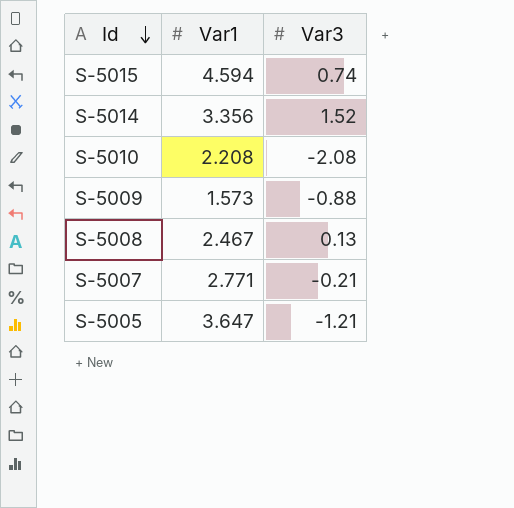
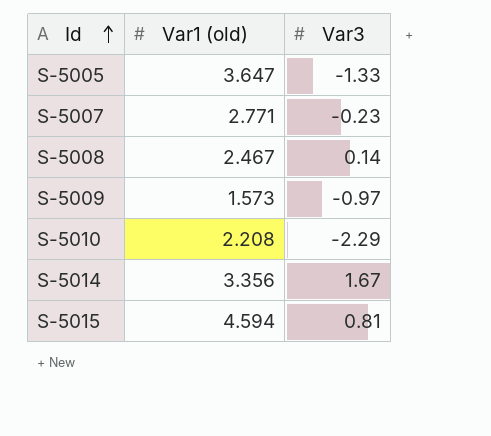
row order: Id descending -> Id ascending
column name: Var1 -> Var1 (old)
S-5005 | Var3: -1.21 -> -1.33
S-5007 | Var3: -0.21 -> -0.23
S-5008 | Var3: 0.13 -> 0.14
S-5009 | Var3: -0.88 -> -0.97
S-5010 | Var3: -2.08 -> -2.29
S-5014 | Var3: 1.52 -> 1.67
S-5015 | Var3: 0.74 -> 0.81

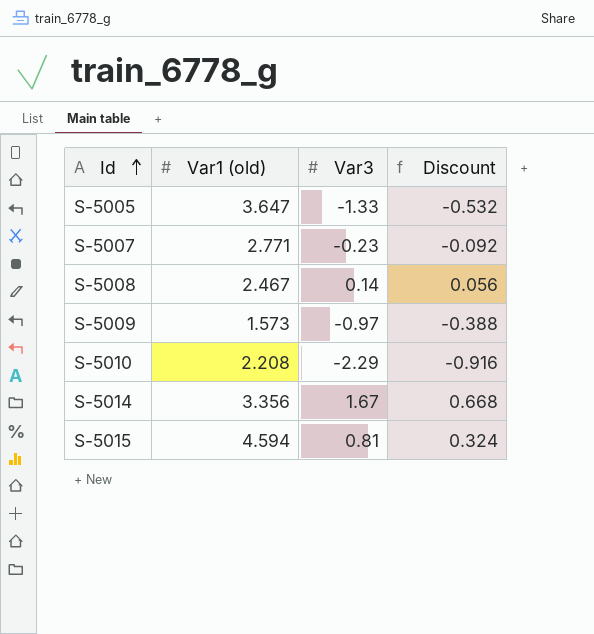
column Discount | formula: none -> [Var3] * 0.4

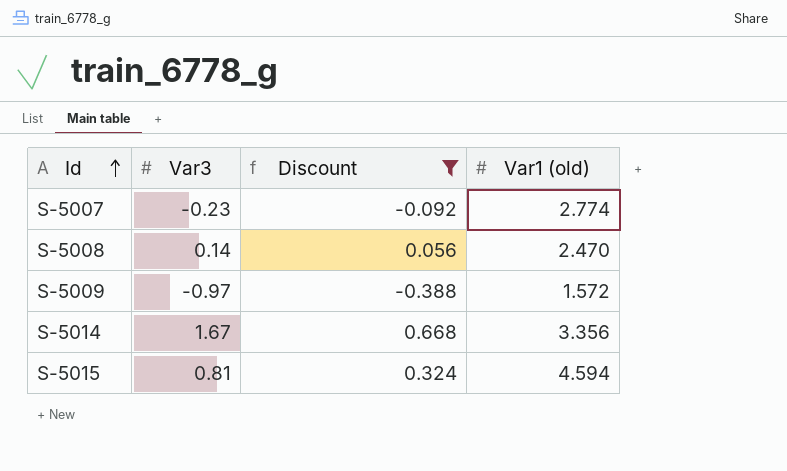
filter: none -> Discount >= -0.388
column Var1 (old) | position: 2 -> 4
S-5007 | Var1 (old): 2.771 -> 2.774
S-5008 | Var1 (old): 2.467 -> 2.470
S-5009 | Var1 (old): 1.573 -> 1.572

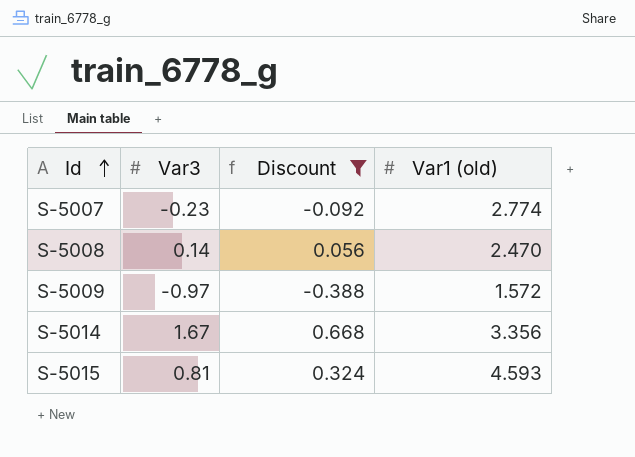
S-5015 | Var1 (old): 4.594 -> 4.593

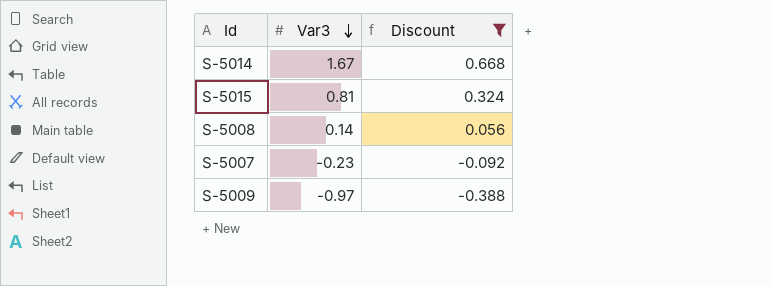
row order: Id ascending -> Var3 descending
column Var1 (old) | position: 4 -> none

